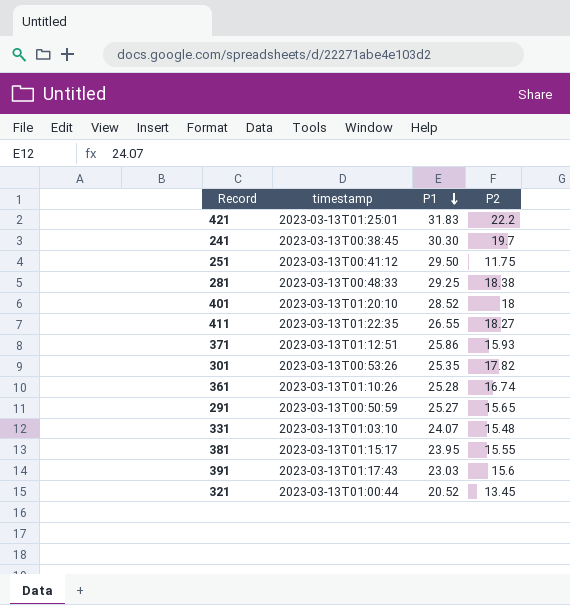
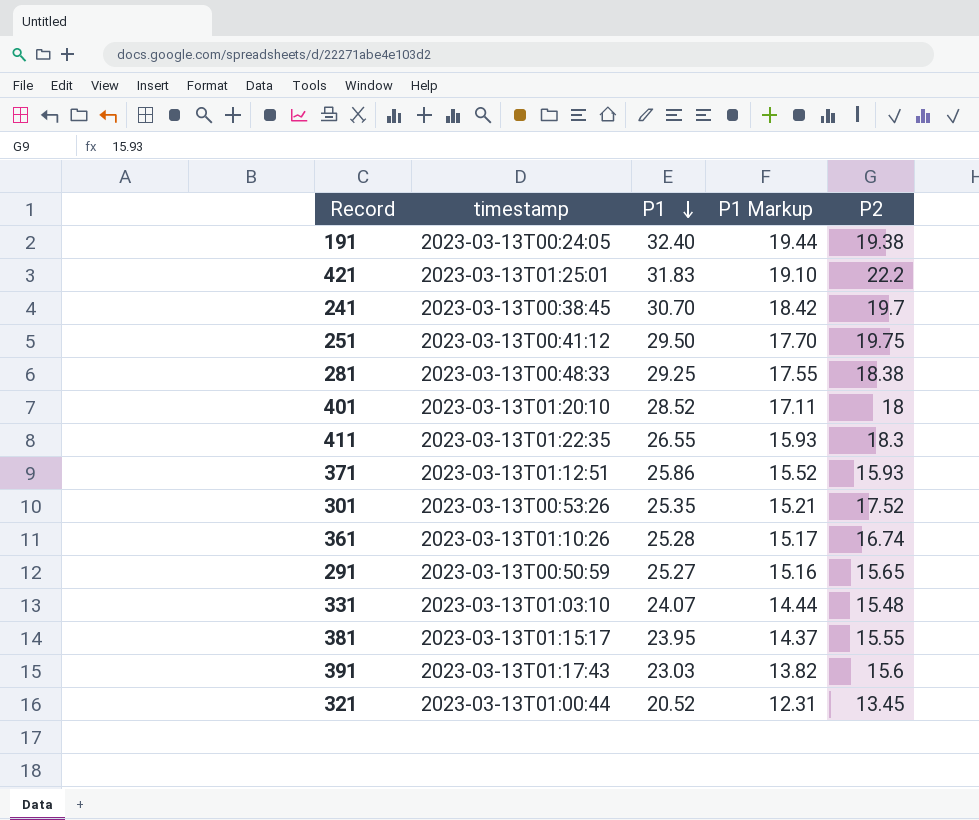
column P1 Markup | formula: none -> [P1] * 0.6
row 191: none -> 2023-03-13T00:24:05 | 32.40 | 19.44 | 19.38
241 | P1: 30.30 -> 30.70
251 | P2: 11.75 -> 19.75
411 | P2: 18.27 -> 18.3
301 | P2: 17.82 -> 17.52

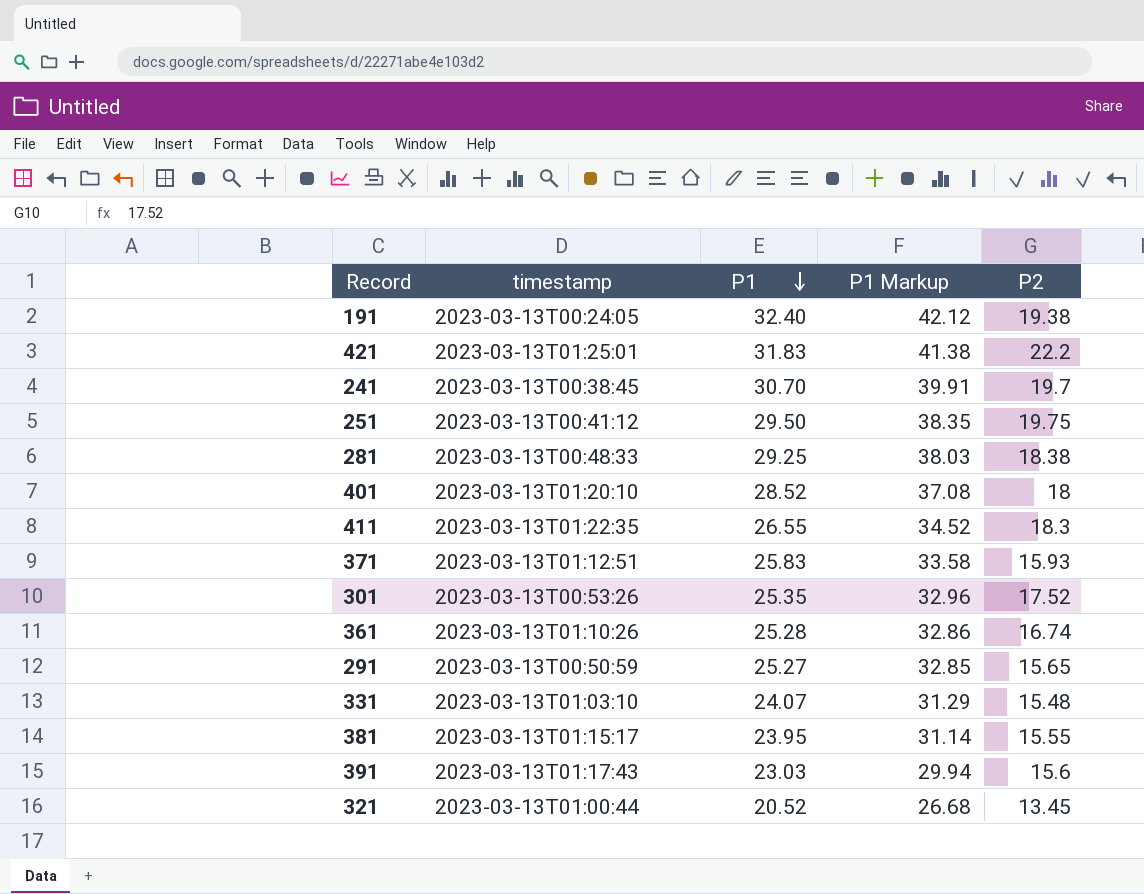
column P1 Markup | formula: [P1] * 0.6 -> [P1] * 1.3
371 | P1: 25.86 -> 25.83

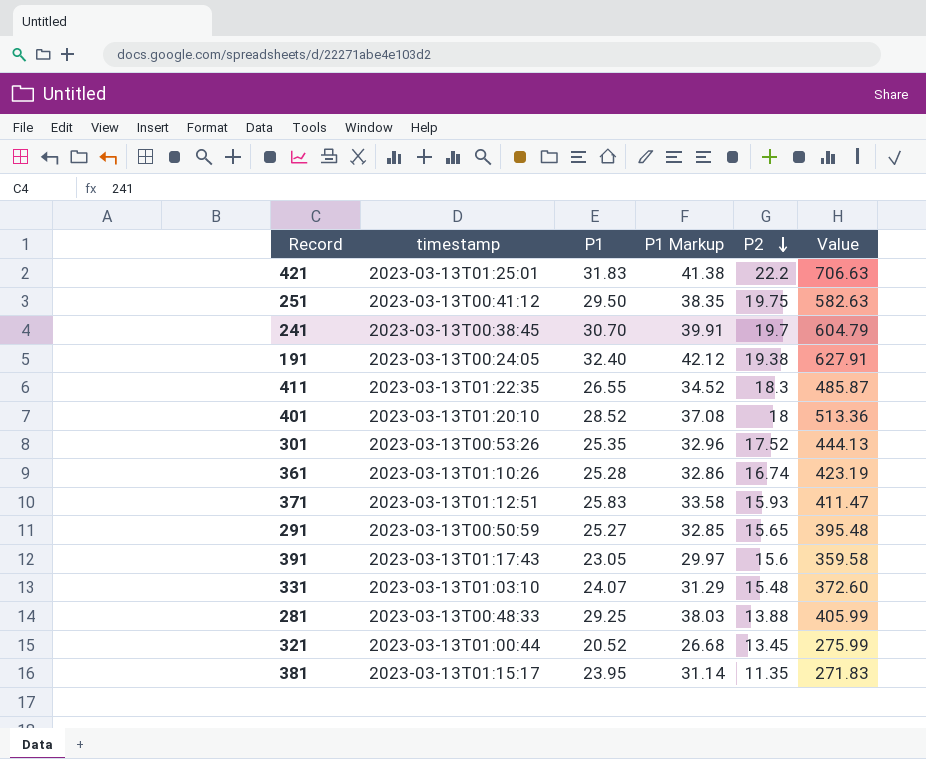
row order: P1 descending -> P2 descending
column Value | formula: none -> [P1] * [P2]
391 | P1: 23.03 -> 23.05
391 | P1 Markup: 29.94 -> 29.97
281 | P2: 18.38 -> 13.88
381 | P2: 15.55 -> 11.35

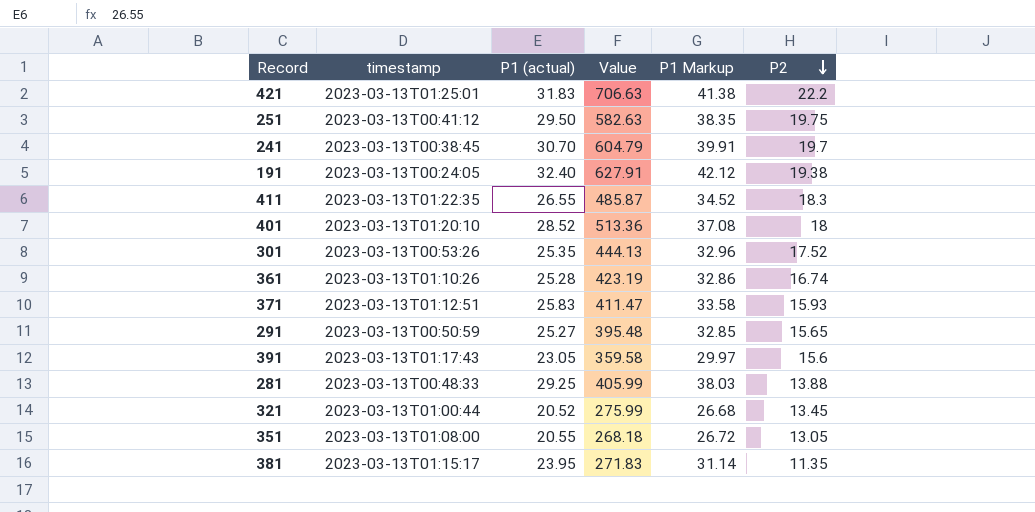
column name: P1 -> P1 (actual)
column Value | position: 6 -> 4
row 331: 2023-03-13T01:03:10 | 24.07 | 31.29 | 15.48 | 372.60 -> none
row 351: none -> 2023-03-13T01:08:00 | 20.55 | 268.18 | 26.72 | 13.05

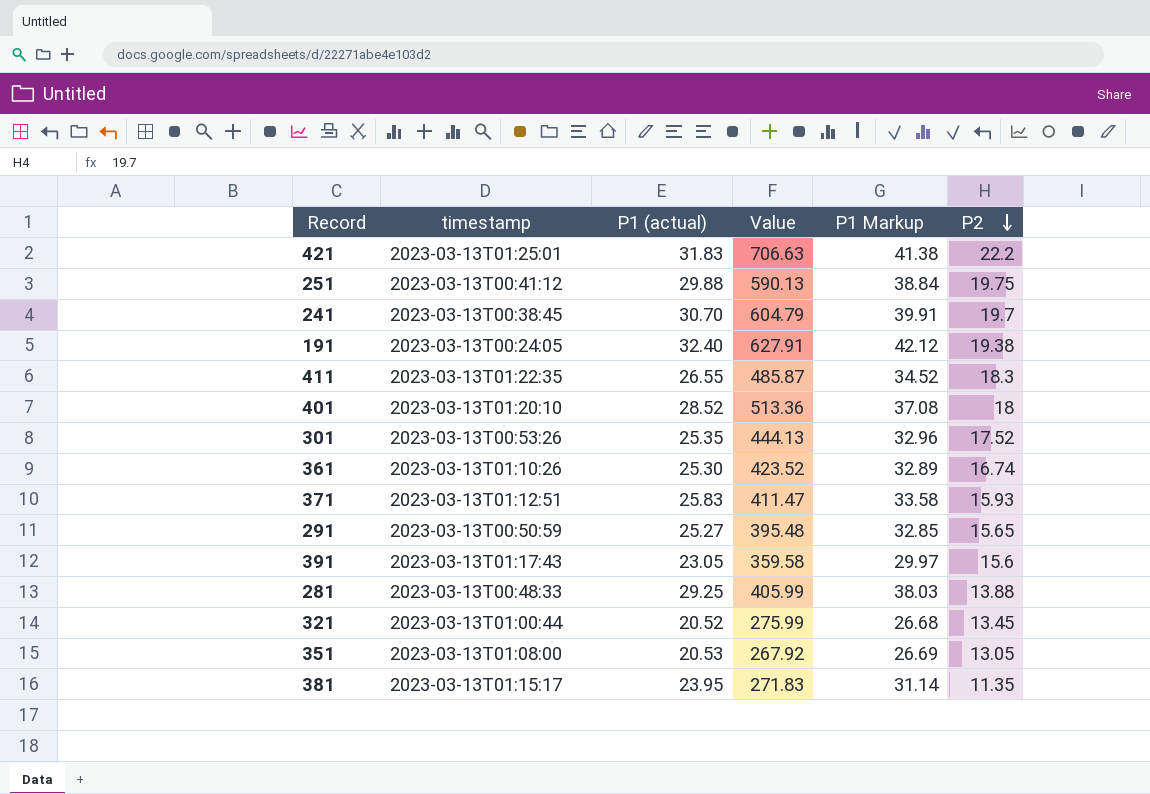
251 | P1 (actual): 29.50 -> 29.88
251 | Value: 582.63 -> 590.13
251 | P1 Markup: 38.35 -> 38.84
361 | P1 (actual): 25.28 -> 25.30
361 | Value: 423.19 -> 423.52
361 | P1 Markup: 32.86 -> 32.89
351 | P1 (actual): 20.55 -> 20.53
351 | Value: 268.18 -> 267.92
351 | P1 Markup: 26.72 -> 26.69

